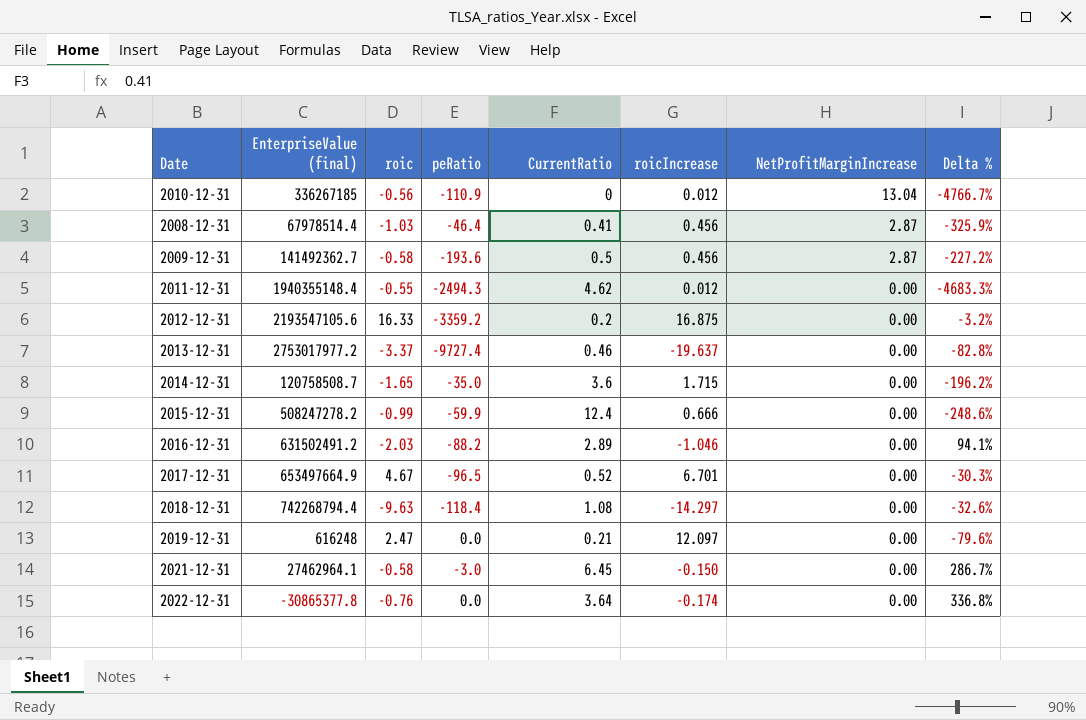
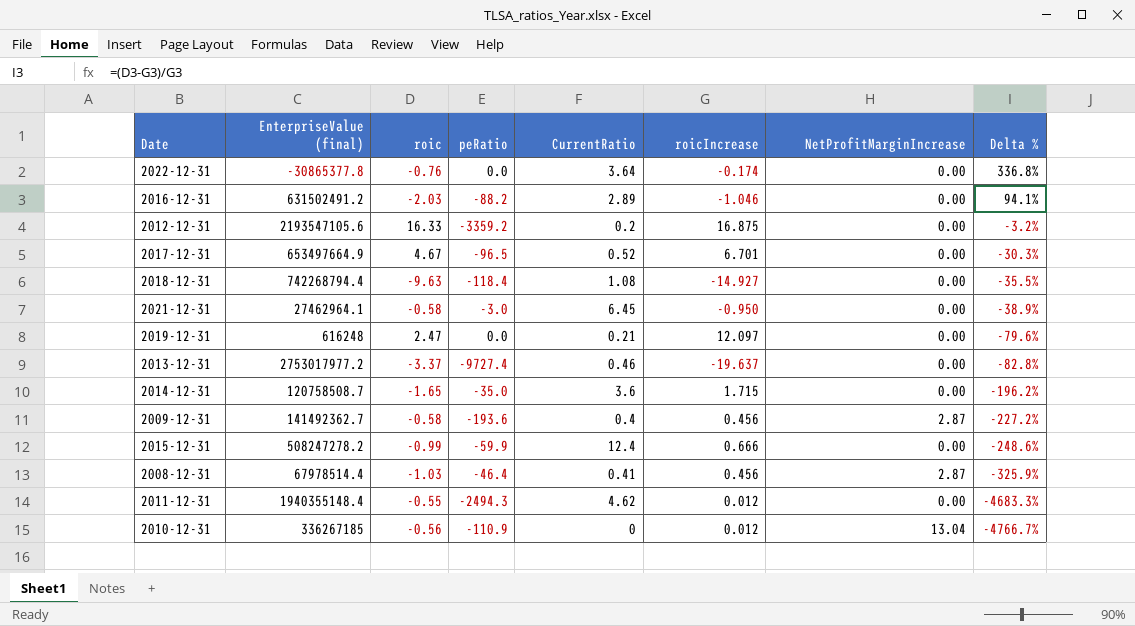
row order: NetProfitMarginIncrease descending -> Delta % descending
2018-12-31 | roicIncrease: -14.297 -> -14.927
2018-12-31 | Delta %: -32.6% -> -35.5%
2021-12-31 | roicIncrease: -0.150 -> -0.950
2021-12-31 | Delta %: 286.7% -> -38.9%
2009-12-31 | CurrentRatio: 0.5 -> 0.4

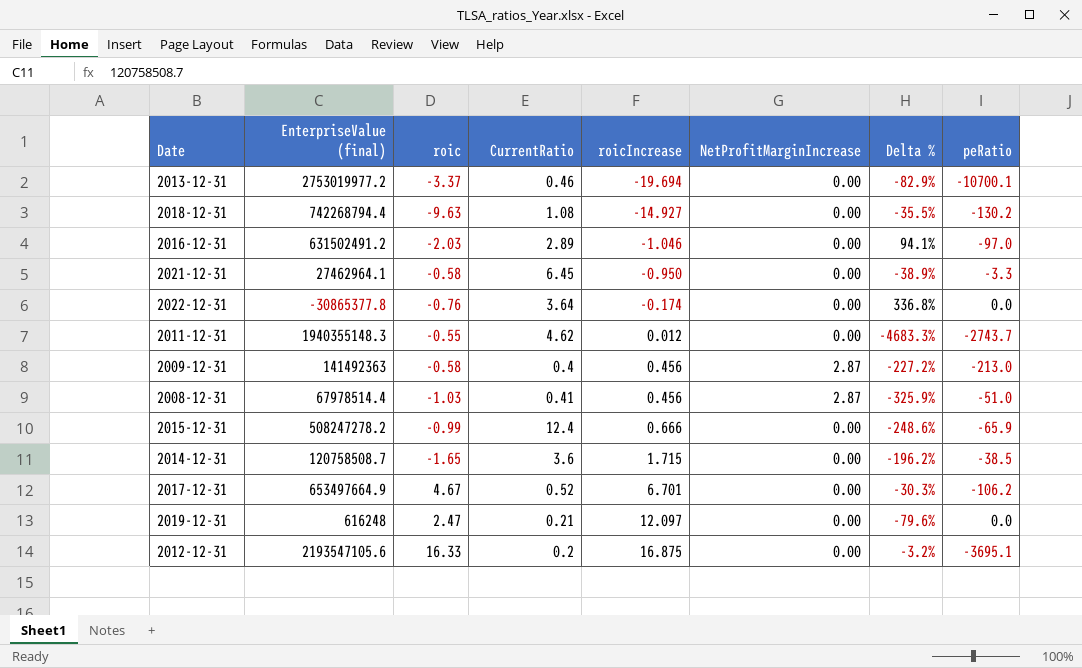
row order: Delta % descending -> roicIncrease ascending
column peRatio | position: 4 -> 8
row 2010-12-31: 336267185 | -0.56 | -110.9 | 0 | 0.012 | 13.04 | -4766.7% -> none
2013-12-31 | EnterpriseValue (final): 2753017977.2 -> 2753019977.2
2013-12-31 | roicIncrease: -19.637 -> -19.694
2013-12-31 | Delta %: -82.8% -> -82.9%
2013-12-31 | peRatio: -9727.4 -> -10700.1
2018-12-31 | peRatio: -118.4 -> -130.2
2016-12-31 | peRatio: -88.2 -> -97.0
2021-12-31 | peRatio: -3.0 -> -3.3
2011-12-31 | EnterpriseValue (final): 1940355148.4 -> 1940355148.3
2011-12-31 | peRatio: -2494.3 -> -2743.7
2009-12-31 | EnterpriseValue (final): 141492362.7 -> 141492363
2009-12-31 | peRatio: -193.6 -> -213.0
2008-12-31 | peRatio: -46.4 -> -51.0
2015-12-31 | peRatio: -59.9 -> -65.9
2014-12-31 | peRatio: -35.0 -> -38.5
2017-12-31 | peRatio: -96.5 -> -106.2
2012-12-31 | peRatio: -3359.2 -> -3695.1

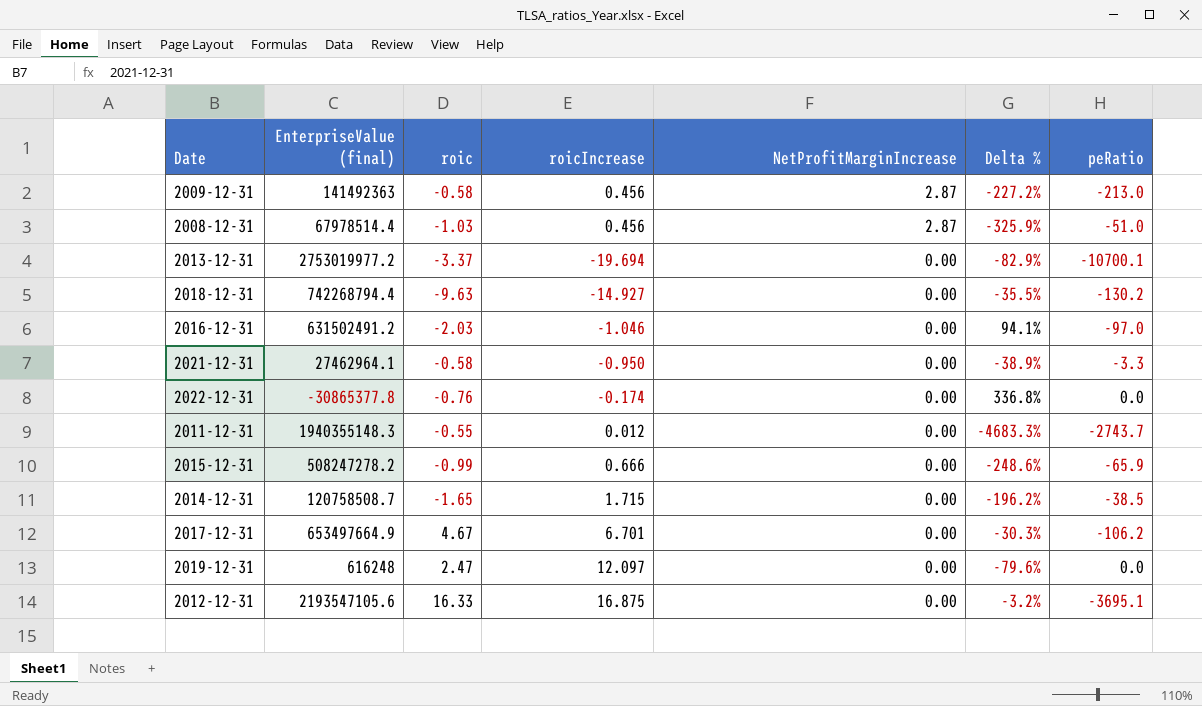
row order: roicIncrease ascending -> NetProfitMarginIncrease descending
column CurrentRatio | position: 4 -> none

